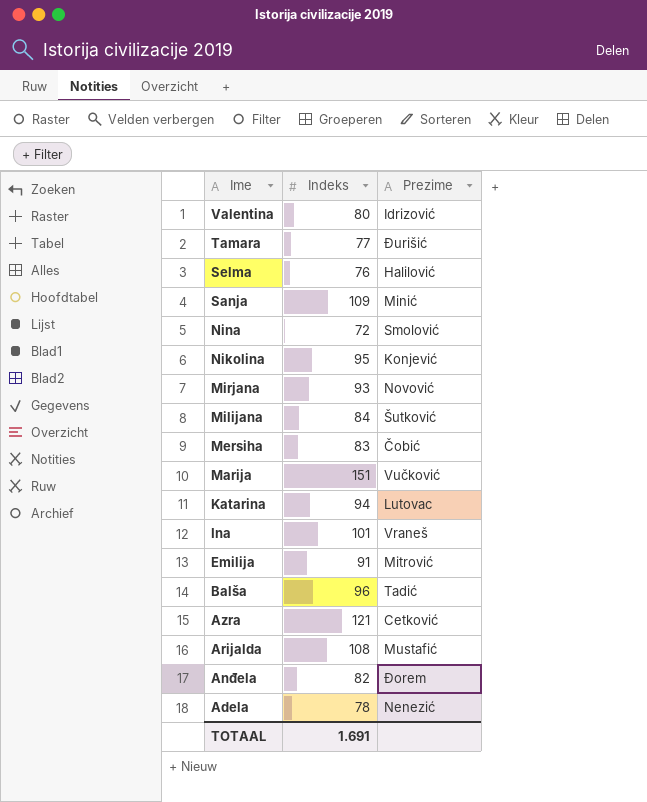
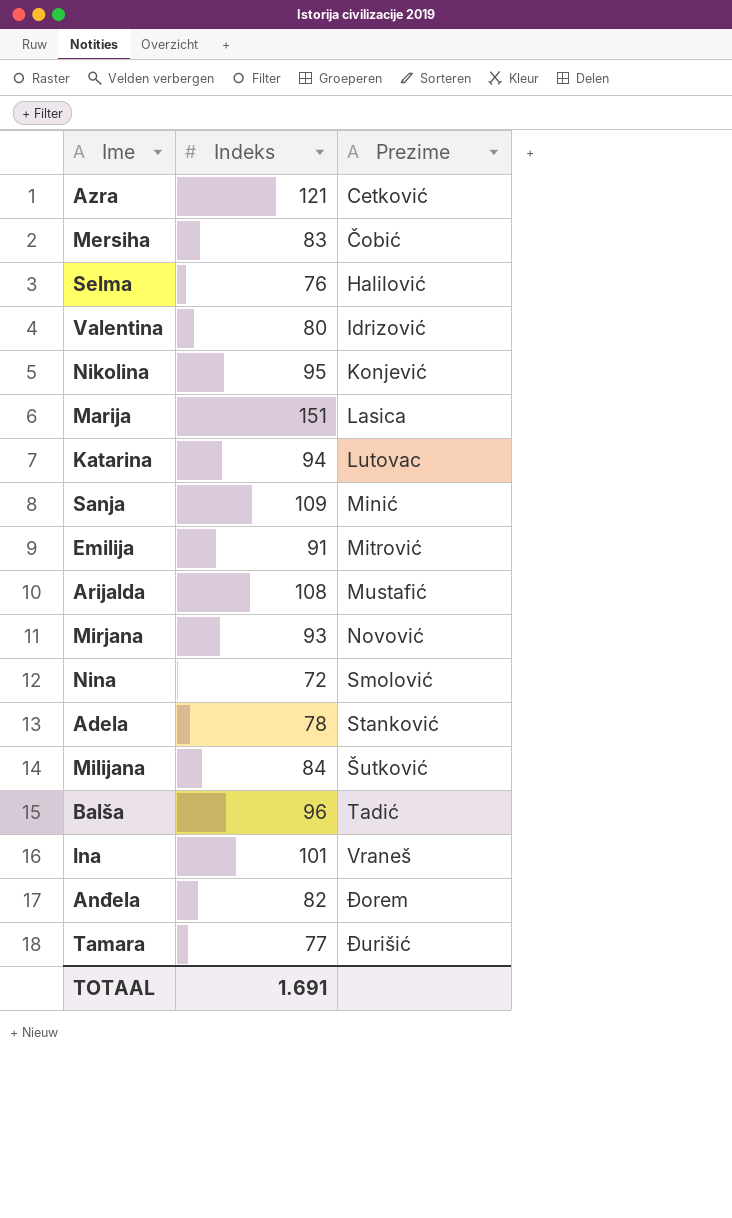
row order: Ime descending -> Prezime ascending
Marija | Prezime: Vučković -> Lasica
Adela | Prezime: Nenezić -> Stanković

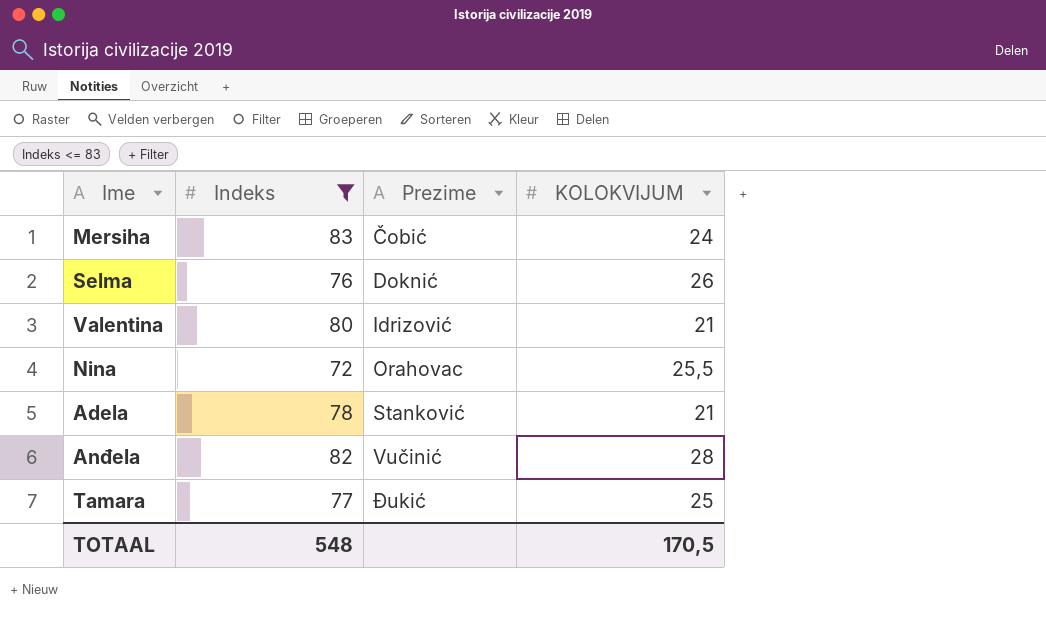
filter: none -> Indeks <= 83
column KOLOKVIJUM | position: none -> 4
Selma | Prezime: Halilović -> Doknić
Nina | Prezime: Smolović -> Orahovac
Anđela | Prezime: Đorem -> Vučinić
Tamara | Prezime: Đurišić -> Đukić
TOTAAL | Indeks: 1.691 -> 548

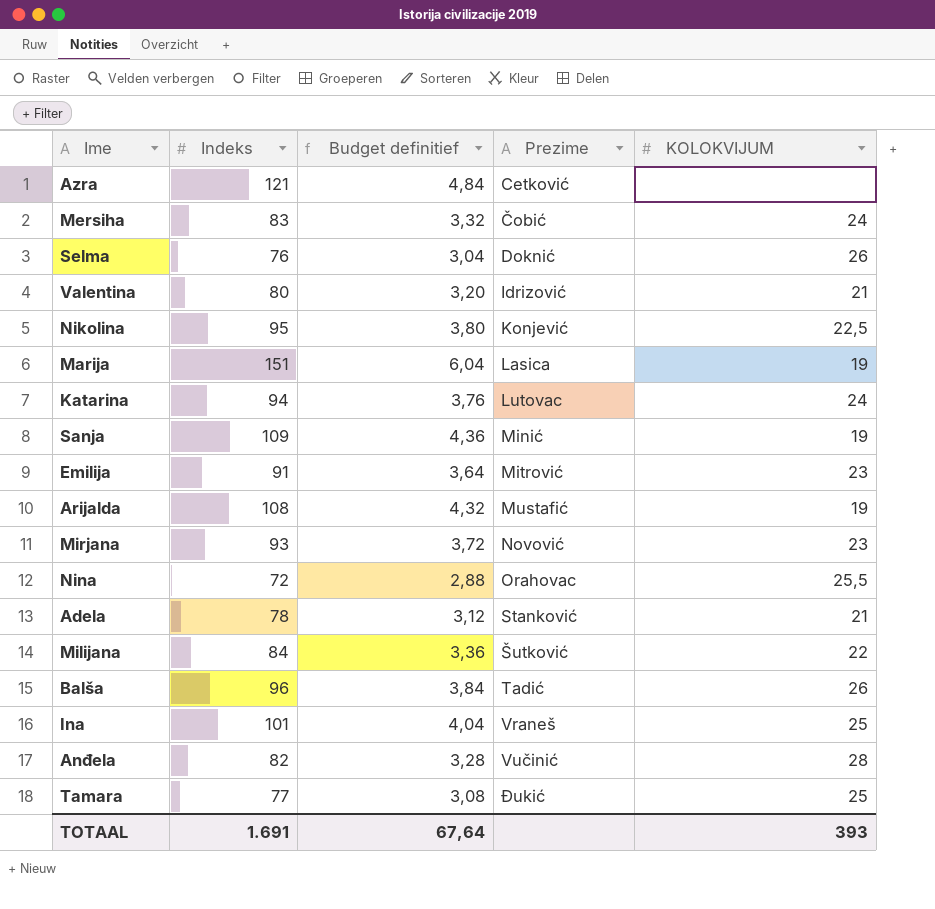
filter: Indeks <= 83 -> none
column Budget definitief | formula: none -> [Indeks] * 0,04
TOTAAL | Indeks: 548 -> 1.691
TOTAAL | KOLOKVIJUM: 170,5 -> 393

